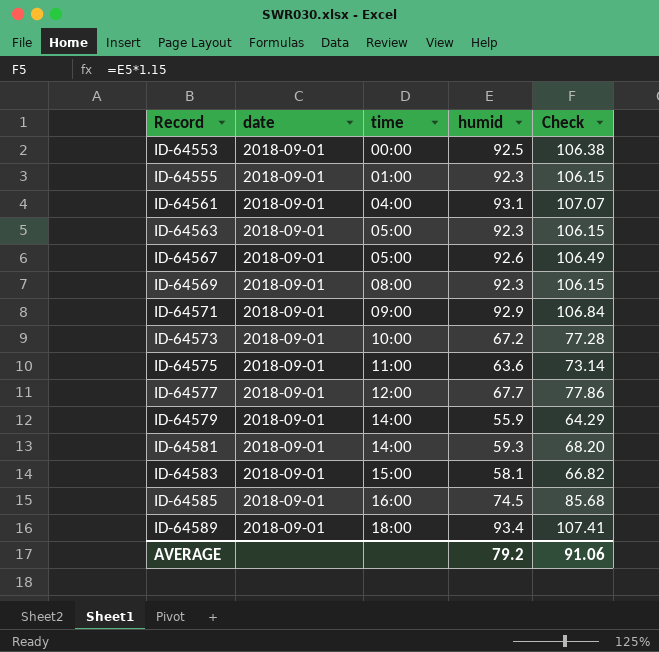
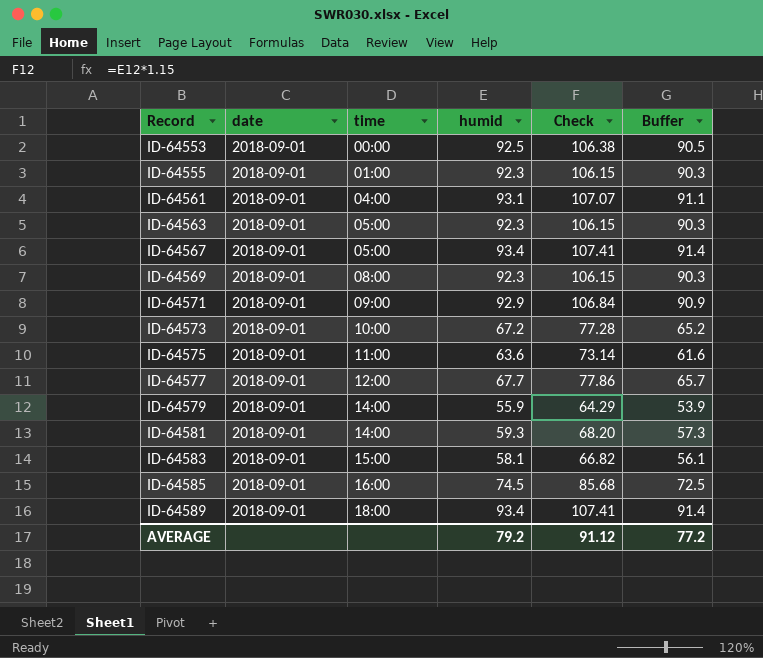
column Buffer | formula: none -> [humid] - 2
ID-64567 | humid: 92.6 -> 93.4
ID-64567 | Check: 106.49 -> 107.41
AVERAGE | Check: 91.06 -> 91.12

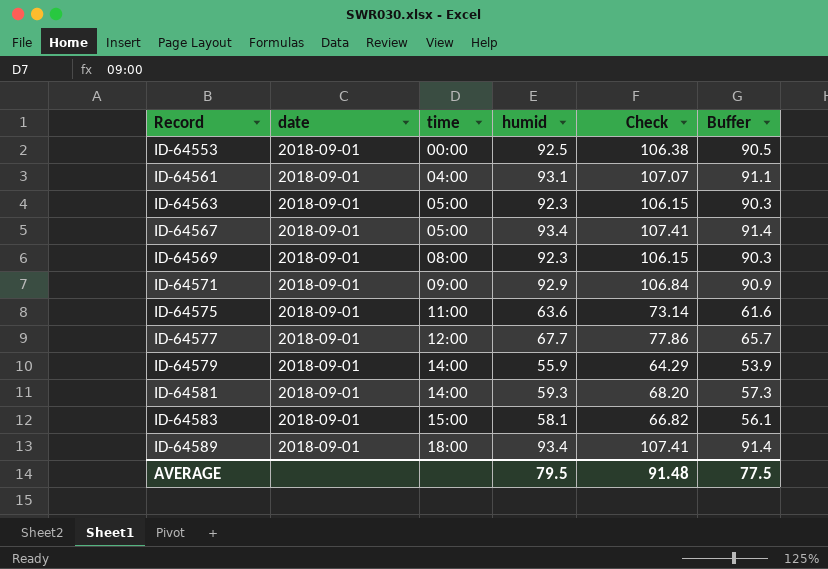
row ID-64555: 2018-09-01 | 01:00 | 92.3 | 106.15 | 90.3 -> none
row ID-64573: 2018-09-01 | 10:00 | 67.2 | 77.28 | 65.2 -> none
row ID-64585: 2018-09-01 | 16:00 | 74.5 | 85.68 | 72.5 -> none
AVERAGE | humid: 79.2 -> 79.5
AVERAGE | Check: 91.12 -> 91.48
AVERAGE | Buffer: 77.2 -> 77.5

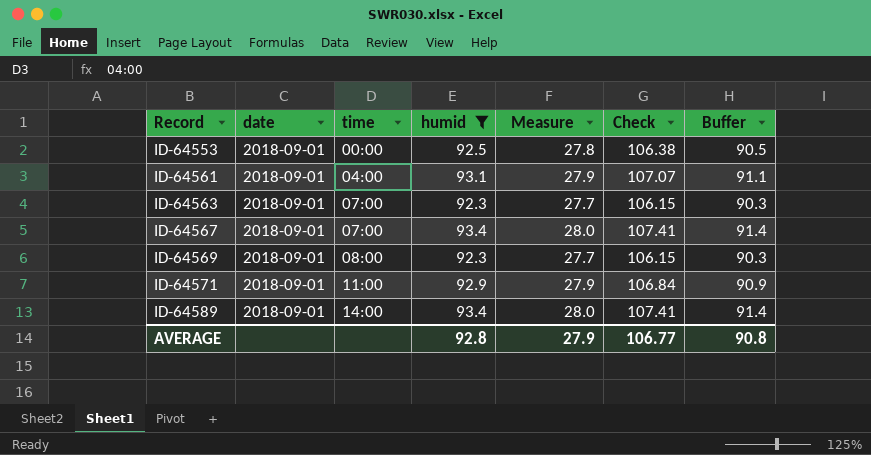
filter: none -> humid >= 92.3
column Measure | formula: none -> [humid] * 0.3
ID-64563 | time: 05:00 -> 07:00
ID-64567 | time: 05:00 -> 07:00
ID-64571 | time: 09:00 -> 11:00
ID-64589 | time: 18:00 -> 14:00
AVERAGE | humid: 79.5 -> 92.8
AVERAGE | Check: 91.48 -> 106.77
AVERAGE | Buffer: 77.5 -> 90.8

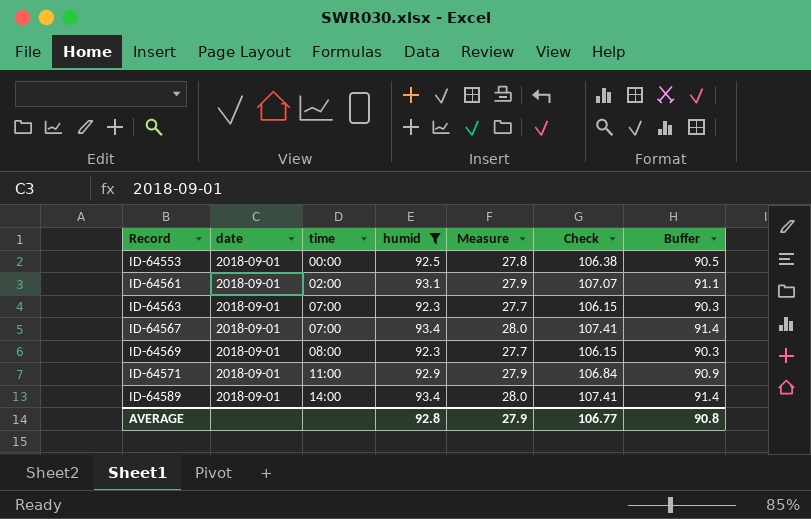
ID-64561 | time: 04:00 -> 02:00

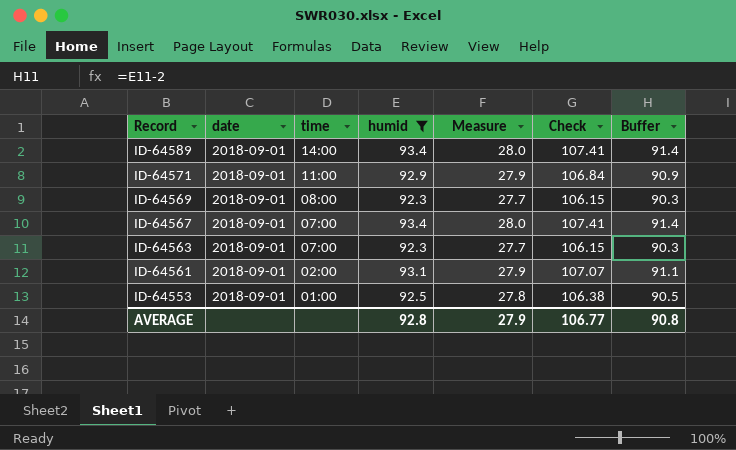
row order: Record ascending -> Record descending
ID-64553 | time: 00:00 -> 01:00

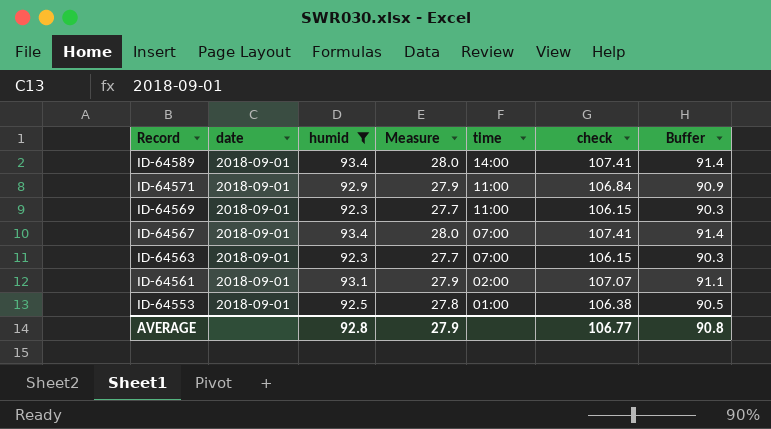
column time | position: 3 -> 5
column name: Check -> check
ID-64569 | time: 08:00 -> 11:00

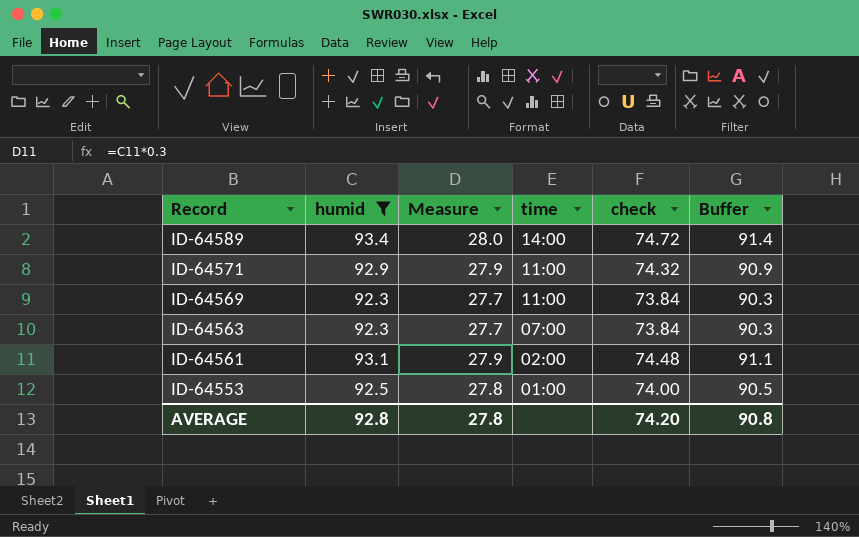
column date | position: 2 -> none
column check | formula: [humid] * 1.15 -> [humid] * 0.8
row ID-64567: 2018-09-01 | 93.4 | 28.0 | 07:00 | 107.41 | 91.4 -> none
AVERAGE | Measure: 27.9 -> 27.8
AVERAGE | check: 106.77 -> 74.20

